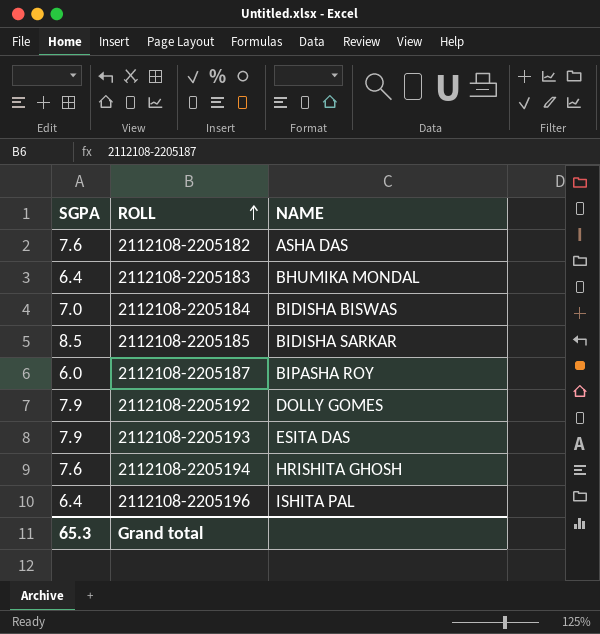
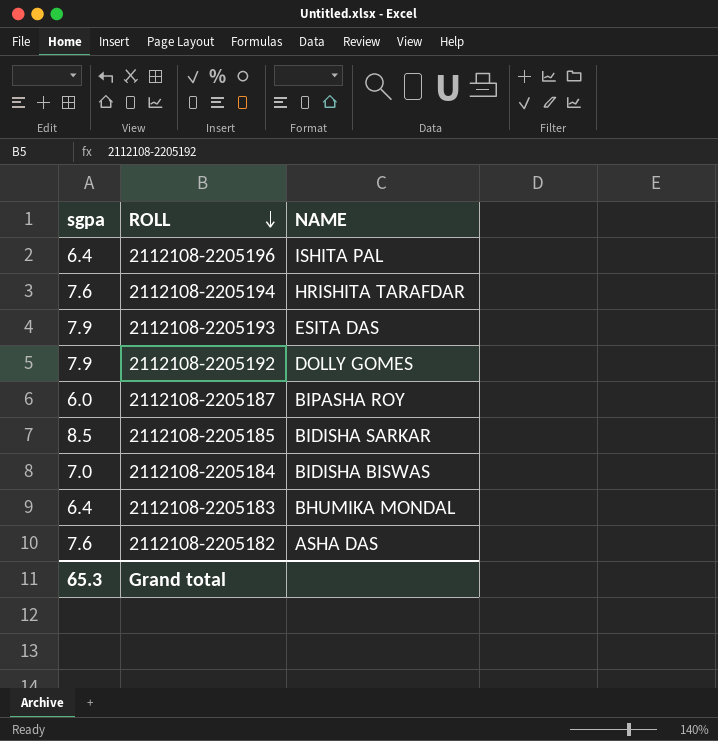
row order: ROLL ascending -> ROLL descending
column name: SGPA -> sgpa
2112108-2205194 | NAME: HRISHITA GHOSH -> HRISHITA TARAFDAR

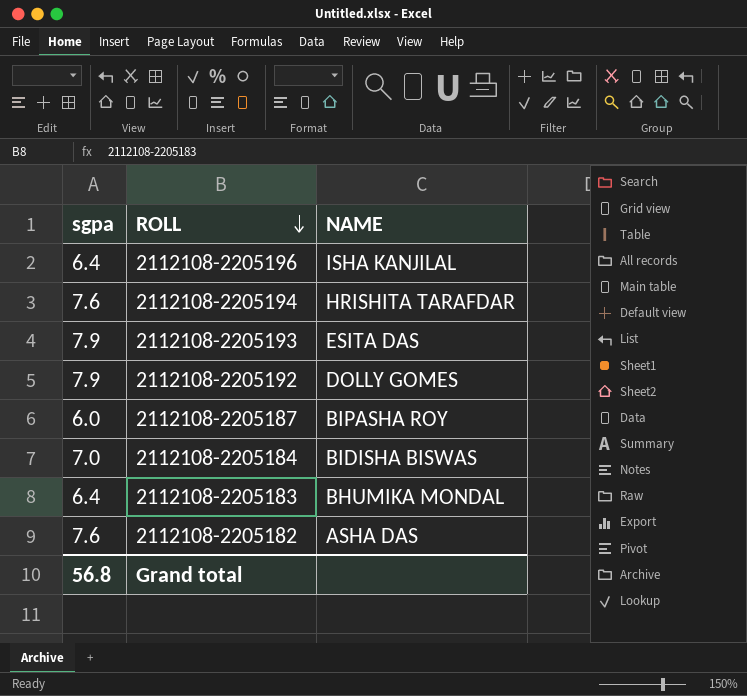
row 2112108-2205185: 8.5 | BIDISHA SARKAR -> none
2112108-2205196 | NAME: ISHITA PAL -> ISHA KANJILAL
Grand total | sgpa: 65.3 -> 56.8

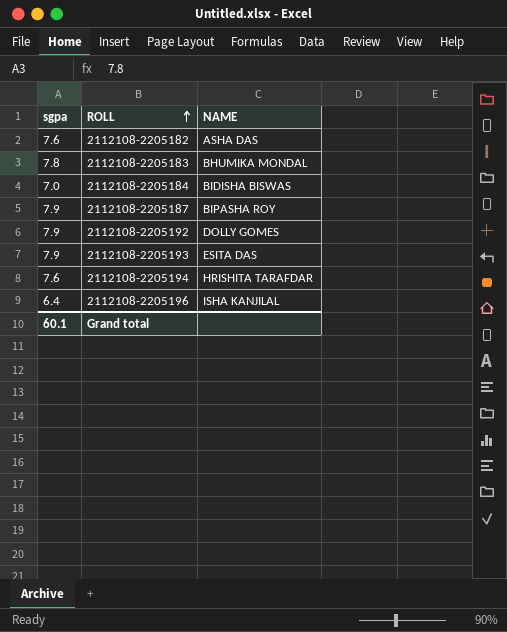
row order: ROLL descending -> ROLL ascending
2112108-2205183 | sgpa: 6.4 -> 7.8
2112108-2205187 | sgpa: 6.0 -> 7.9
Grand total | sgpa: 56.8 -> 60.1

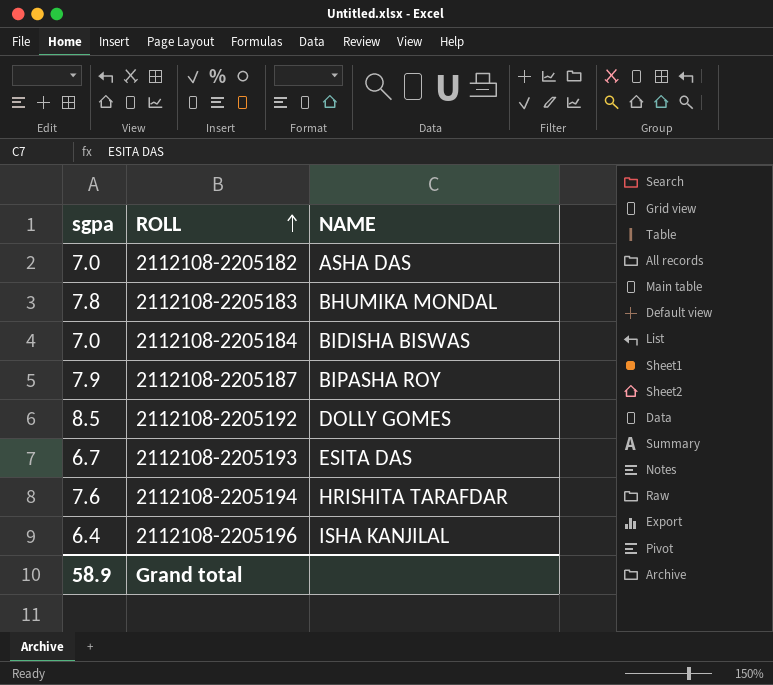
2112108-2205182 | sgpa: 7.6 -> 7.0
2112108-2205192 | sgpa: 7.9 -> 8.5
2112108-2205193 | sgpa: 7.9 -> 6.7
Grand total | sgpa: 60.1 -> 58.9

